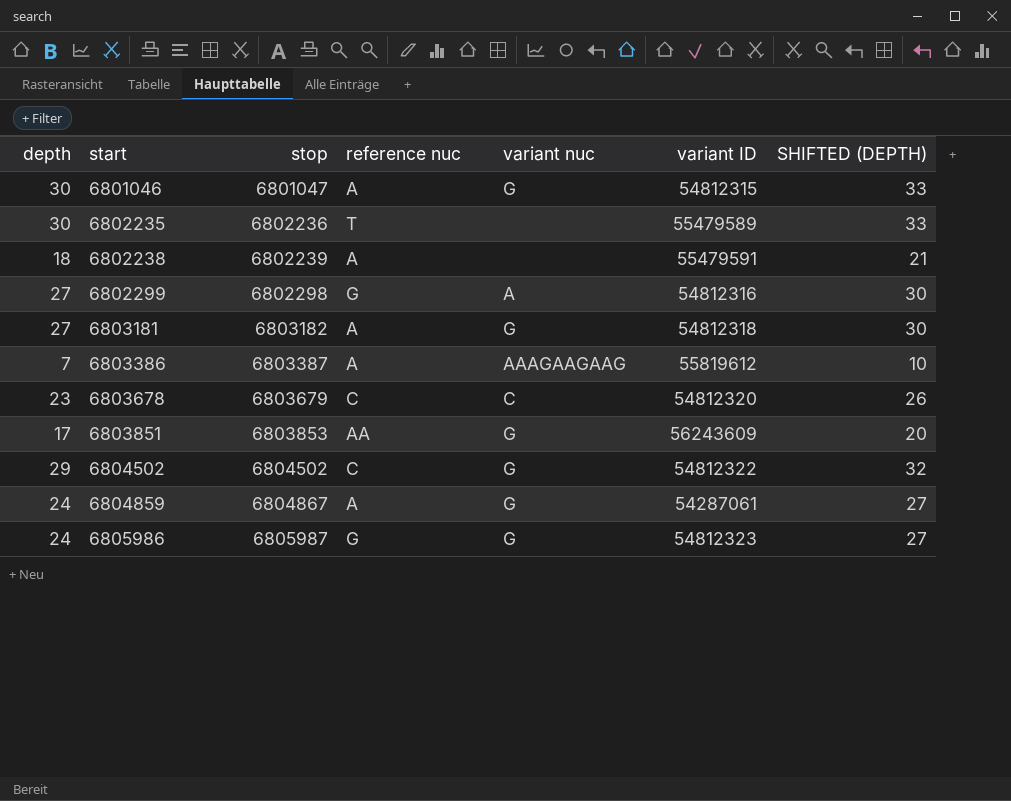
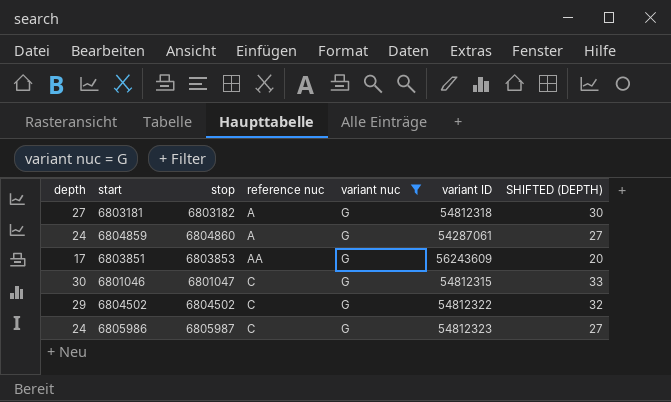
filter: none -> variant nuc = G
row order: start ascending -> reference nuc ascending
6804859 | stop: 6804867 -> 6804860
6801046 | reference nuc: A -> C
6805986 | reference nuc: G -> C

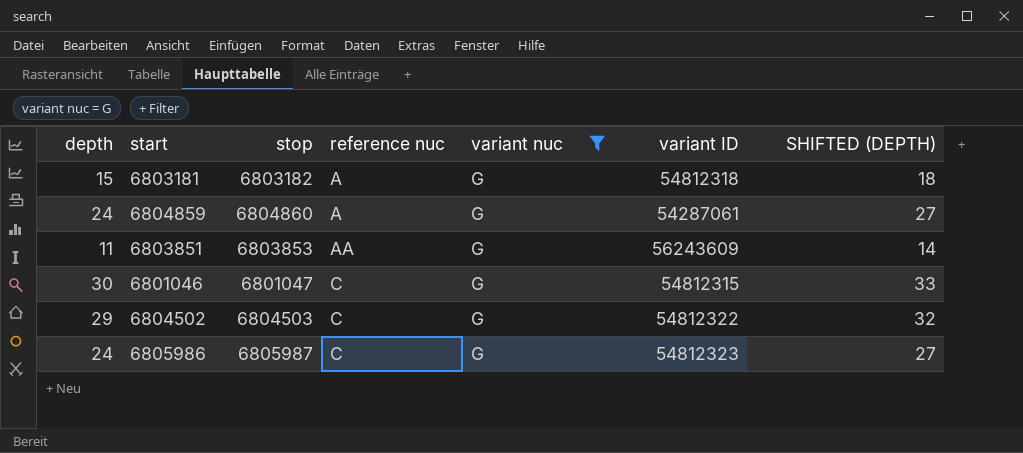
6803181 | depth: 27 -> 15
6803181 | SHIFTED (DEPTH): 30 -> 18
6803851 | depth: 17 -> 11
6803851 | SHIFTED (DEPTH): 20 -> 14
6804502 | stop: 6804502 -> 6804503

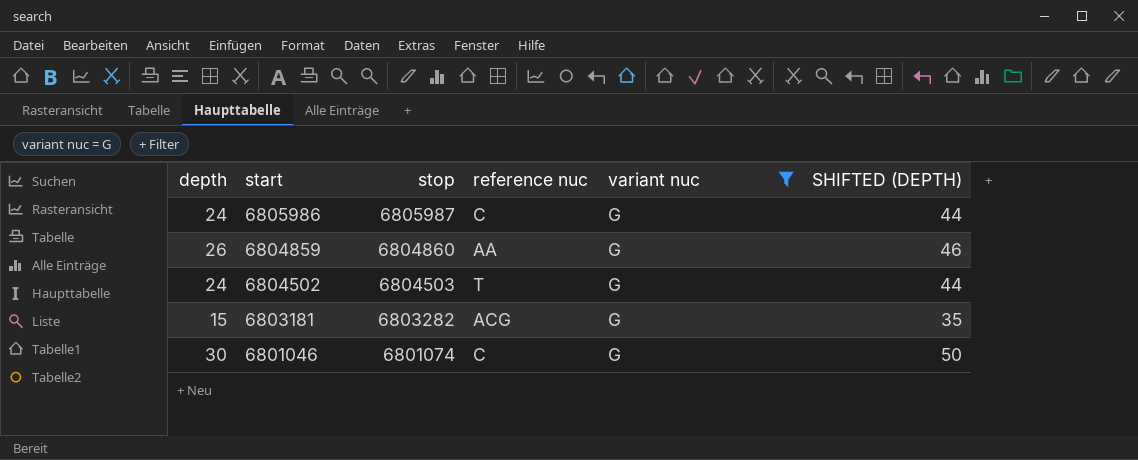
row order: reference nuc ascending -> start descending
column variant ID | position: 6 -> none
column SHIFTED (DEPTH) | formula: [depth] + 3 -> [depth] + 20
row 6803851: 11 | 6803853 | AA | G | 56243609 | 14 -> none
6804859 | depth: 24 -> 26
6804859 | reference nuc: A -> AA
6804502 | depth: 29 -> 24
6804502 | reference nuc: C -> T
6803181 | stop: 6803182 -> 6803282
6803181 | reference nuc: A -> ACG
6801046 | stop: 6801047 -> 6801074

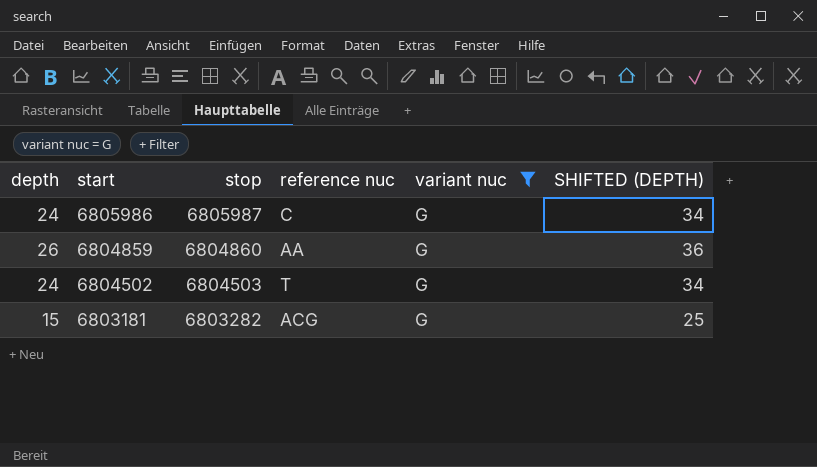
column SHIFTED (DEPTH) | formula: [depth] + 20 -> [depth] + 10
row 6801046: 30 | 6801074 | C | G | 50 -> none

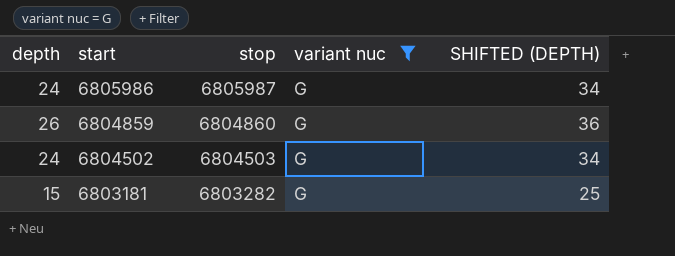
column reference nuc | position: 4 -> none

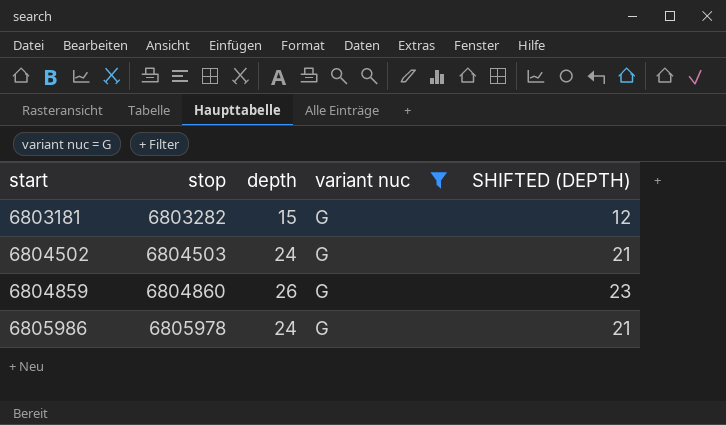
row order: start descending -> start ascending
column depth | position: 1 -> 3
column SHIFTED (DEPTH) | formula: [depth] + 10 -> [depth] - 3
6805986 | stop: 6805987 -> 6805978

